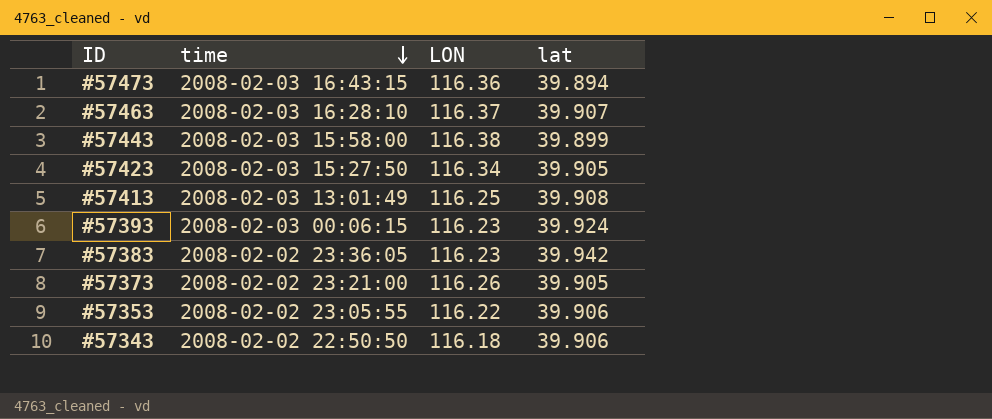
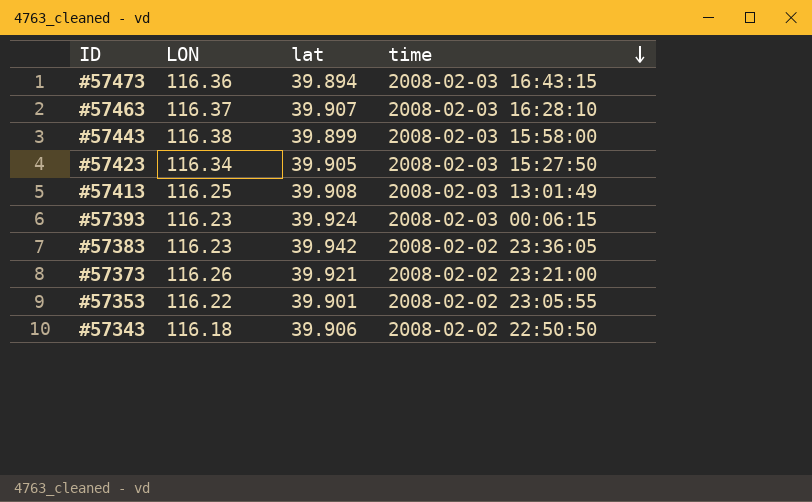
column time | position: 2 -> 4
#57373 | lat: 39.905 -> 39.921
#57353 | lat: 39.906 -> 39.901

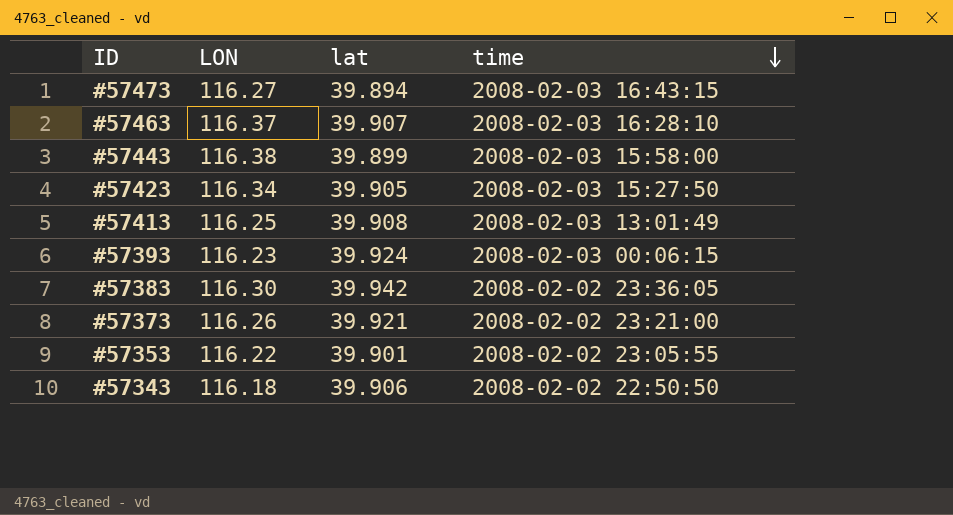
#57473 | LON: 116.36 -> 116.27
#57383 | LON: 116.23 -> 116.30

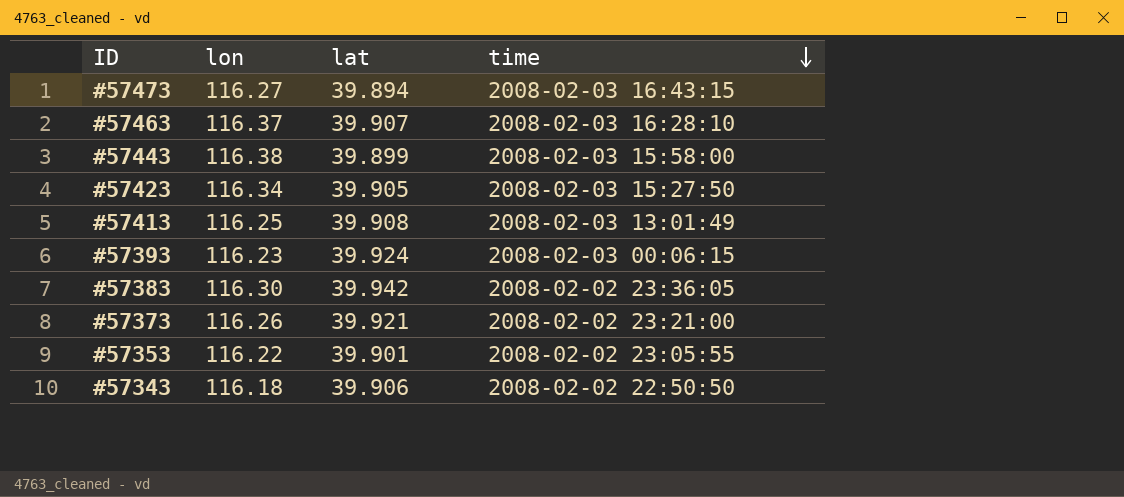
column name: LON -> lon

